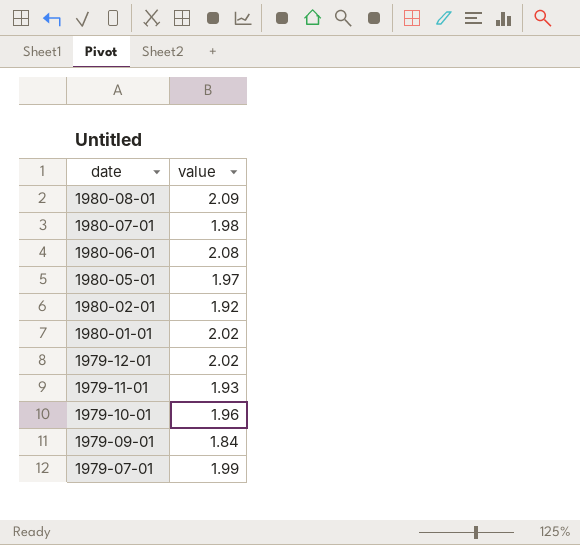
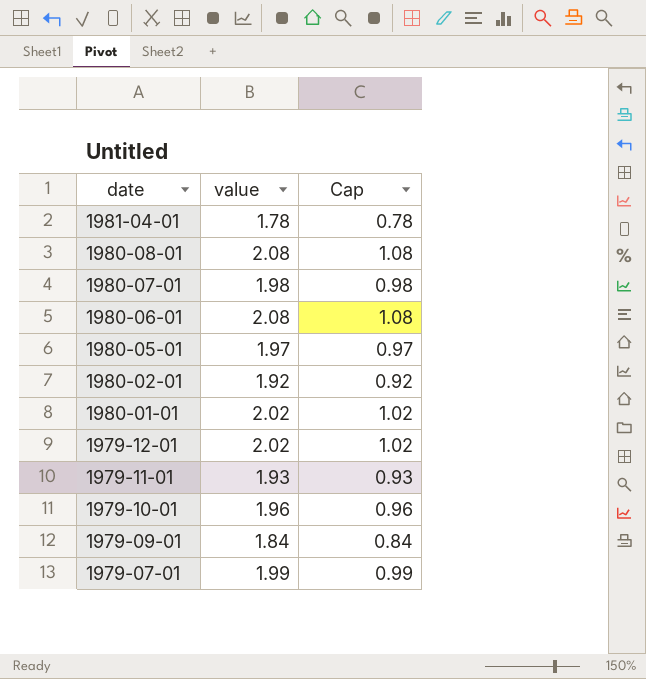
column Cap | formula: none -> [value] - 1
row 1981-04-01: none -> 1.78 | 0.78
1980-08-01 | value: 2.09 -> 2.08

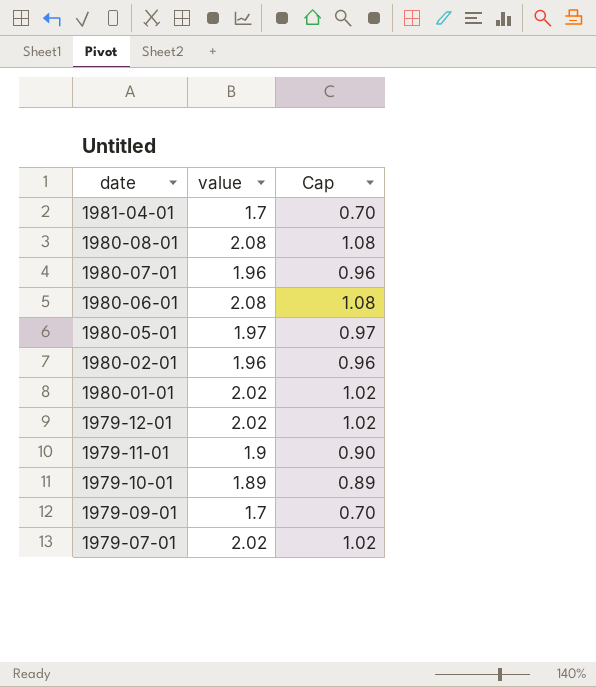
1981-04-01 | value: 1.78 -> 1.7
1981-04-01 | Cap: 0.78 -> 0.70
1980-07-01 | value: 1.98 -> 1.96
1980-07-01 | Cap: 0.98 -> 0.96
1980-02-01 | value: 1.92 -> 1.96
1980-02-01 | Cap: 0.92 -> 0.96
1979-11-01 | value: 1.93 -> 1.9
1979-11-01 | Cap: 0.93 -> 0.90
1979-10-01 | value: 1.96 -> 1.89
1979-10-01 | Cap: 0.96 -> 0.89
1979-09-01 | value: 1.84 -> 1.7
1979-09-01 | Cap: 0.84 -> 0.70
1979-07-01 | value: 1.99 -> 2.02
1979-07-01 | Cap: 0.99 -> 1.02

